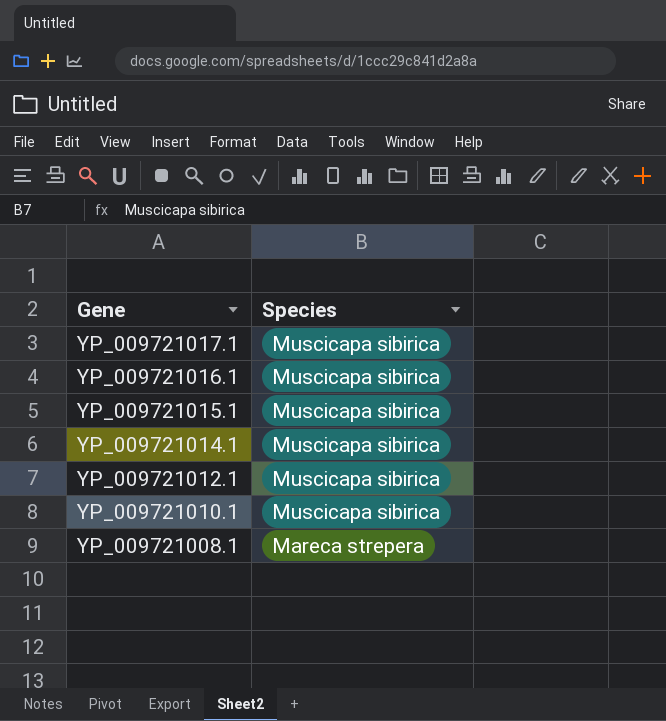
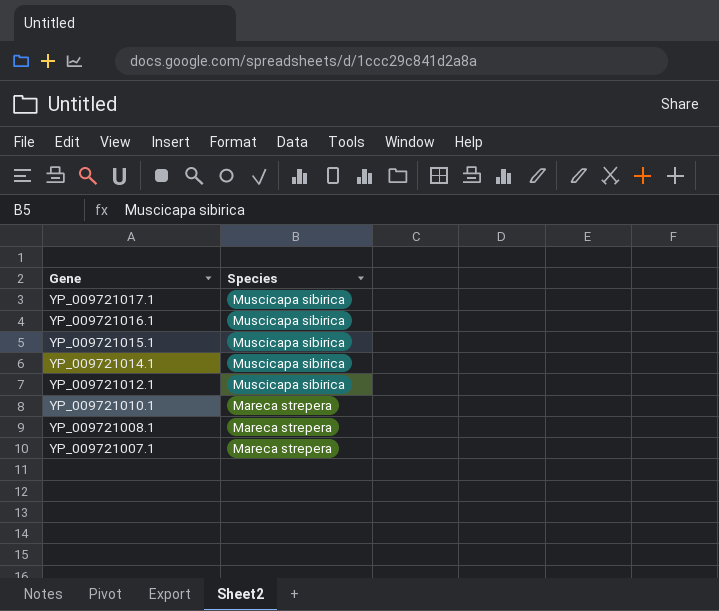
YP_009721010.1 | Species: Muscicapa sibirica -> Mareca strepera
row YP_009721007.1: none -> Mareca strepera

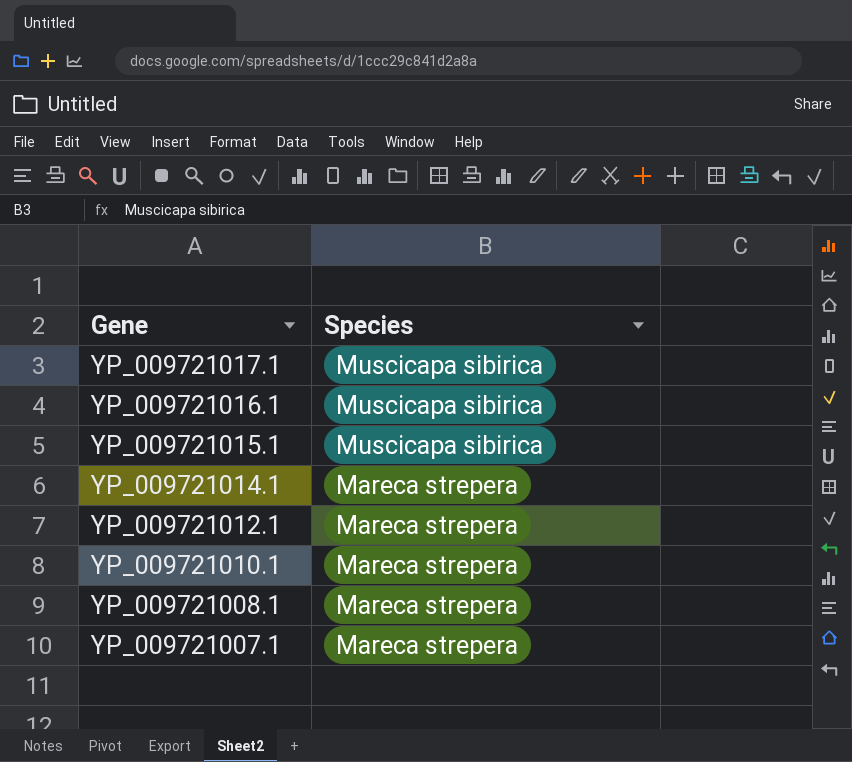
YP_009721014.1 | Species: Muscicapa sibirica -> Mareca strepera
YP_009721012.1 | Species: Muscicapa sibirica -> Mareca strepera

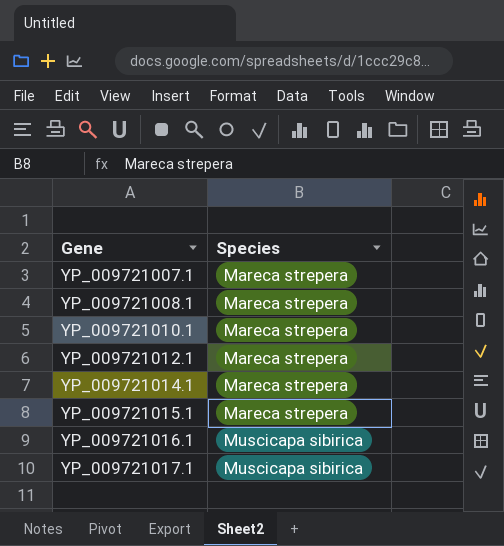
row order: Gene descending -> Gene ascending
YP_009721015.1 | Species: Muscicapa sibirica -> Mareca strepera

